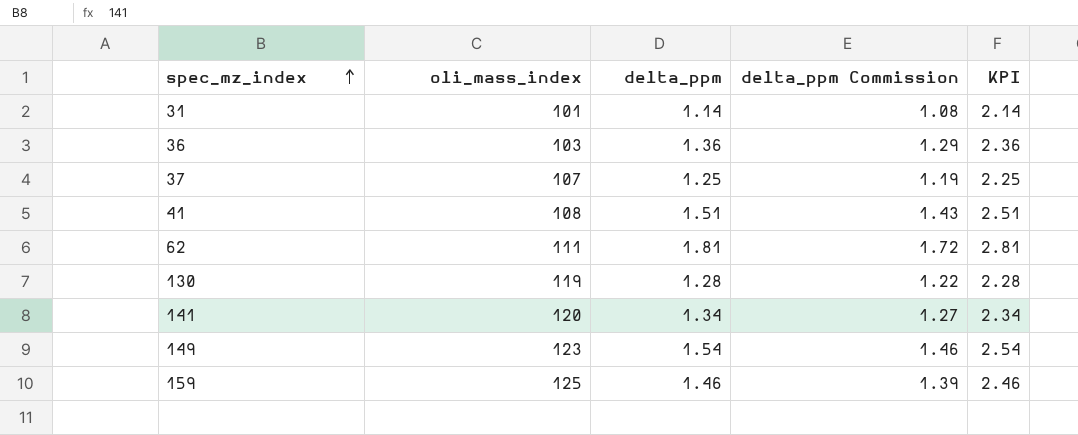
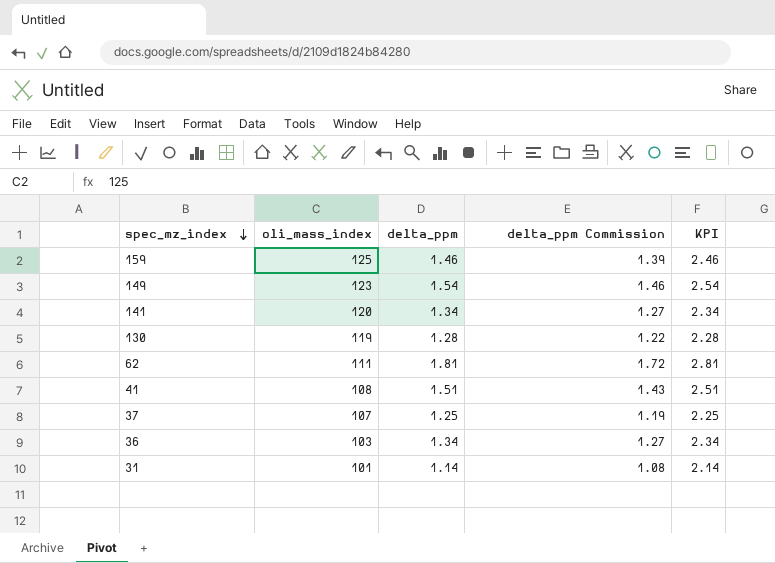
row order: spec_mz_index ascending -> spec_mz_index descending
36 | delta_ppm: 1.36 -> 1.34
36 | delta_ppm Commission: 1.29 -> 1.27
36 | KPI: 2.36 -> 2.34

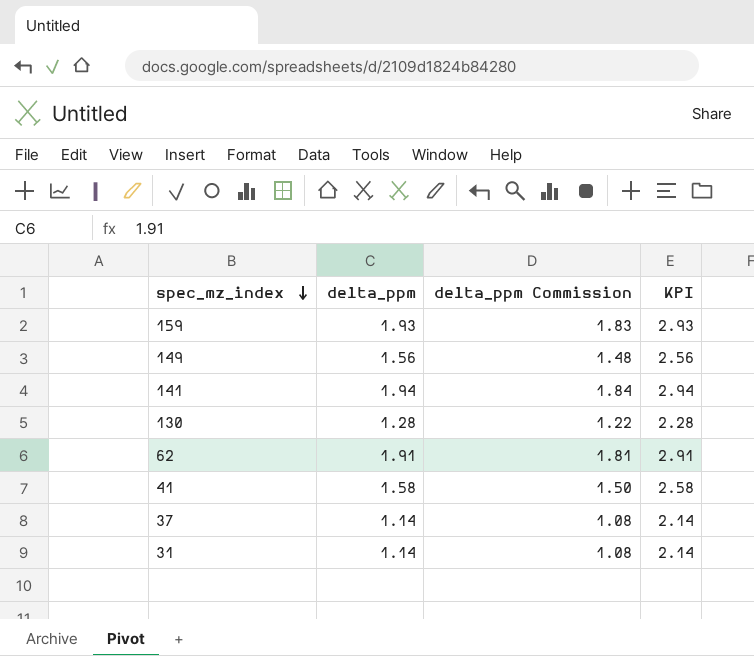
column oli_mass_index | position: 2 -> none
row 36: 103 | 1.34 | 1.27 | 2.34 -> none
159 | delta_ppm: 1.46 -> 1.93
159 | delta_ppm Commission: 1.39 -> 1.83
159 | KPI: 2.46 -> 2.93
149 | delta_ppm: 1.54 -> 1.56
149 | delta_ppm Commission: 1.46 -> 1.48
149 | KPI: 2.54 -> 2.56
141 | delta_ppm: 1.34 -> 1.94
141 | delta_ppm Commission: 1.27 -> 1.84
141 | KPI: 2.34 -> 2.94
62 | delta_ppm: 1.81 -> 1.91
62 | delta_ppm Commission: 1.72 -> 1.81
62 | KPI: 2.81 -> 2.91
41 | delta_ppm: 1.51 -> 1.58
41 | delta_ppm Commission: 1.43 -> 1.50
41 | KPI: 2.51 -> 2.58
37 | delta_ppm: 1.25 -> 1.14
37 | delta_ppm Commission: 1.19 -> 1.08
37 | KPI: 2.25 -> 2.14

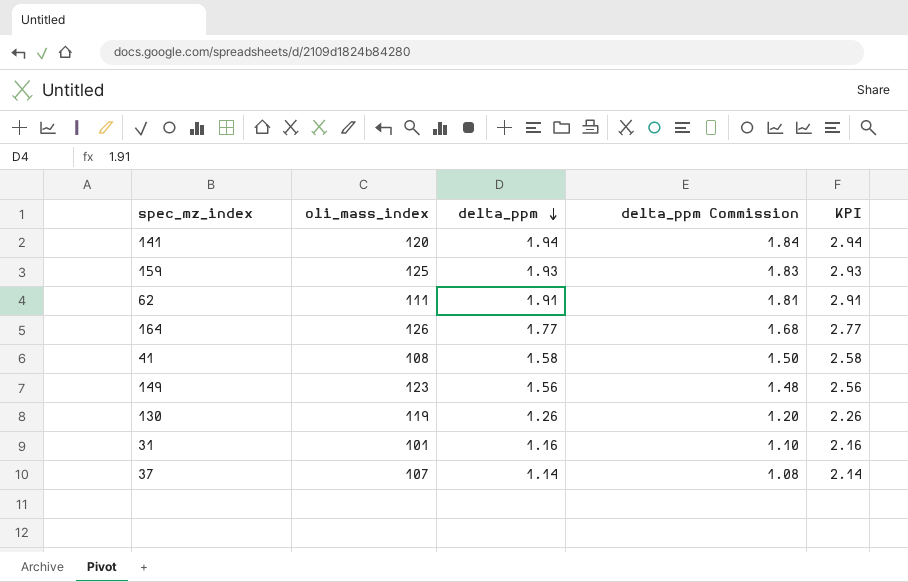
row order: spec_mz_index descending -> delta_ppm descending
column oli_mass_index | position: none -> 2
row 164: none -> 126 | 1.77 | 1.68 | 2.77
130 | delta_ppm: 1.28 -> 1.26
130 | delta_ppm Commission: 1.22 -> 1.20
130 | KPI: 2.28 -> 2.26
31 | delta_ppm: 1.14 -> 1.16
31 | delta_ppm Commission: 1.08 -> 1.10
31 | KPI: 2.14 -> 2.16

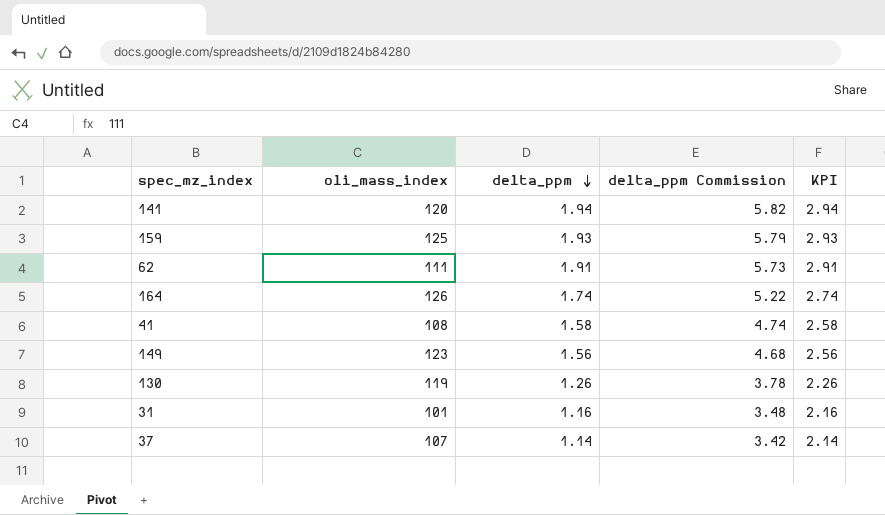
column delta_ppm Commission | formula: [delta_ppm] * 0.95 -> [delta_ppm] * 3
164 | delta_ppm: 1.77 -> 1.74
164 | KPI: 2.77 -> 2.74

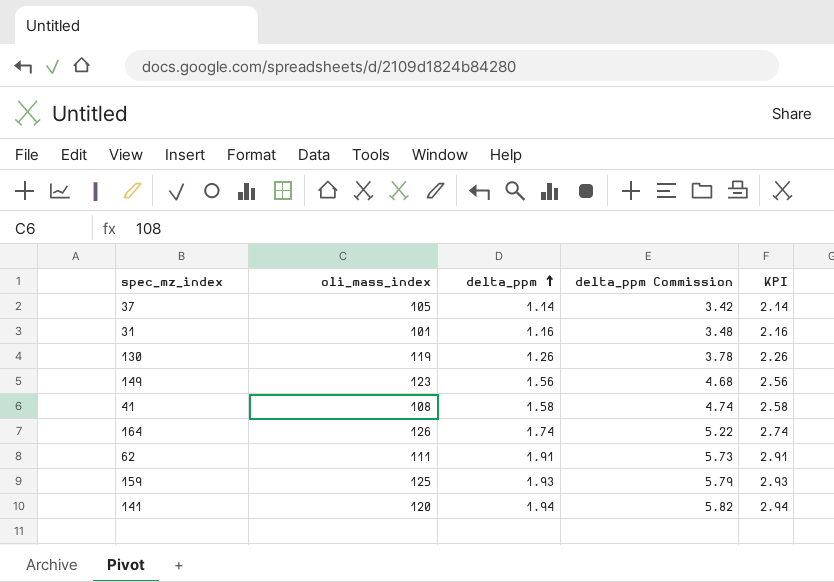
row order: delta_ppm descending -> delta_ppm ascending
37 | oli_mass_index: 107 -> 105

